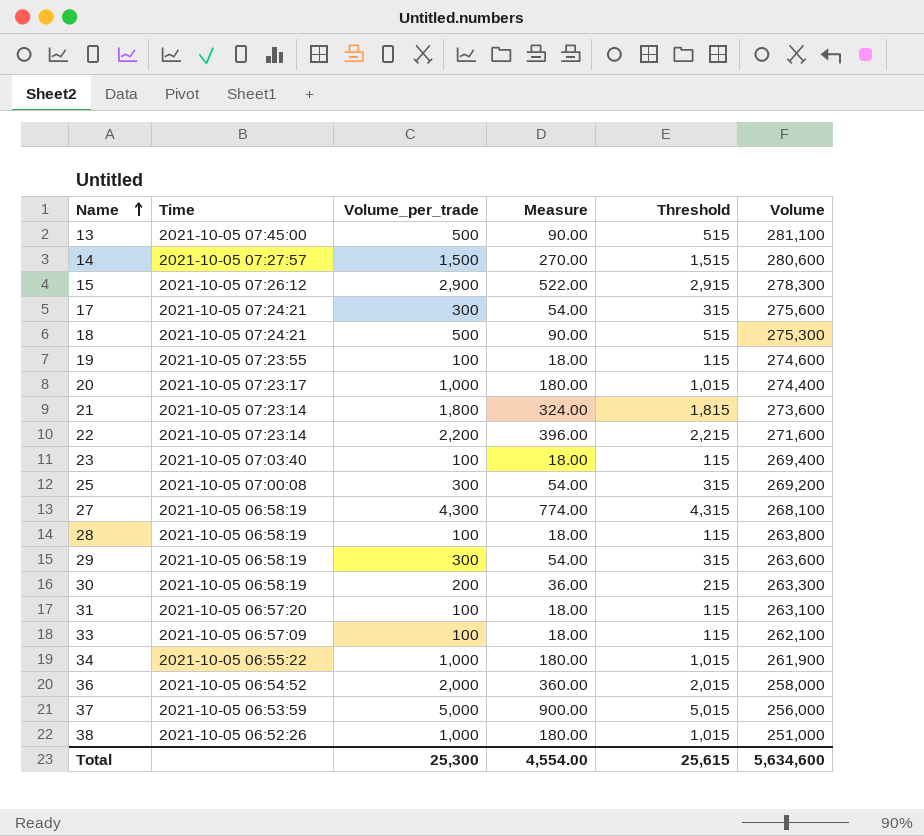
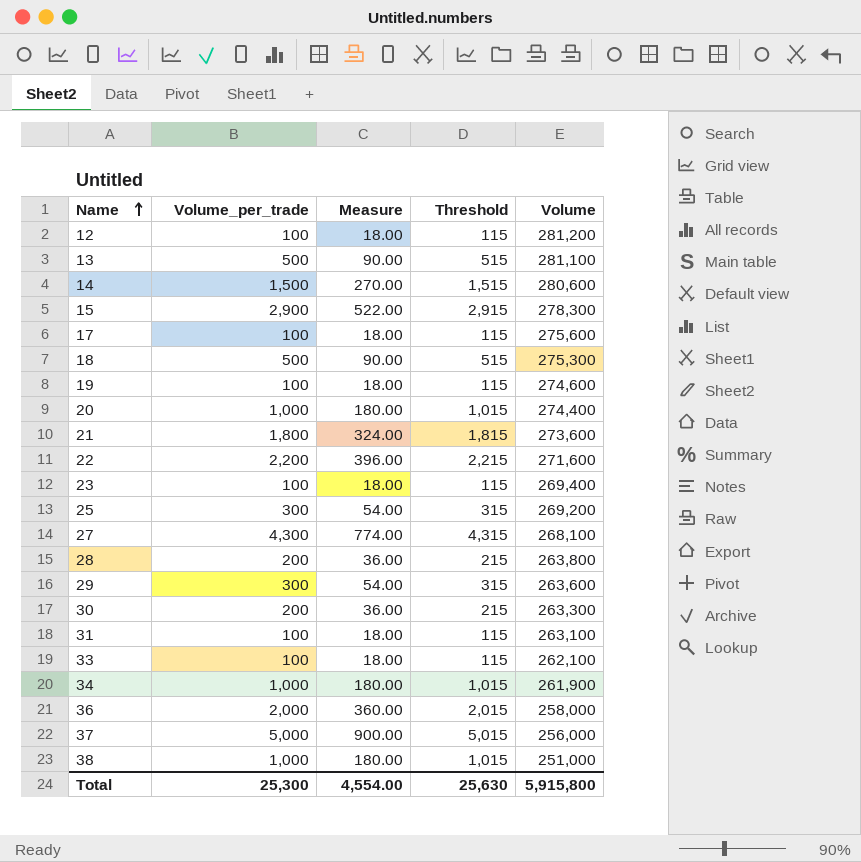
column Time | position: 2 -> none
row 12: none -> 100 | 18.00 | 115 | 281,200
17 | Volume_per_trade: 300 -> 100
17 | Measure: 54.00 -> 18.00
17 | Threshold: 315 -> 115
28 | Volume_per_trade: 100 -> 200
28 | Measure: 18.00 -> 36.00
28 | Threshold: 115 -> 215
Total | Threshold: 25,615 -> 25,630
Total | Volume: 5,634,600 -> 5,915,800

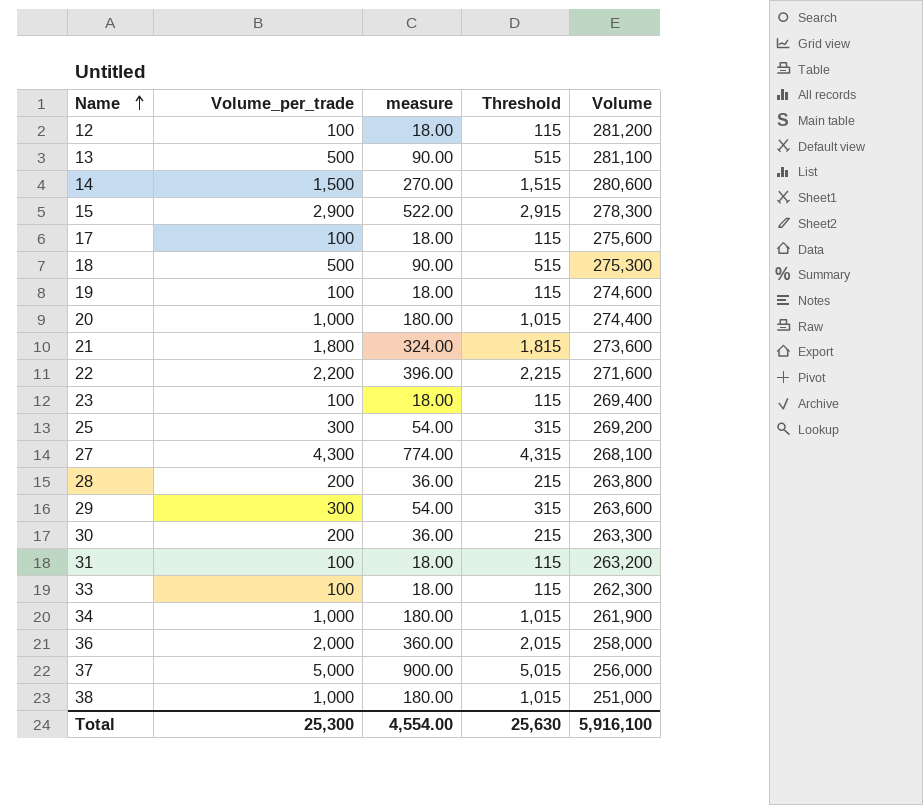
column name: Measure -> measure
31 | Volume: 263,100 -> 263,200
33 | Volume: 262,100 -> 262,300
Total | Volume: 5,915,800 -> 5,916,100

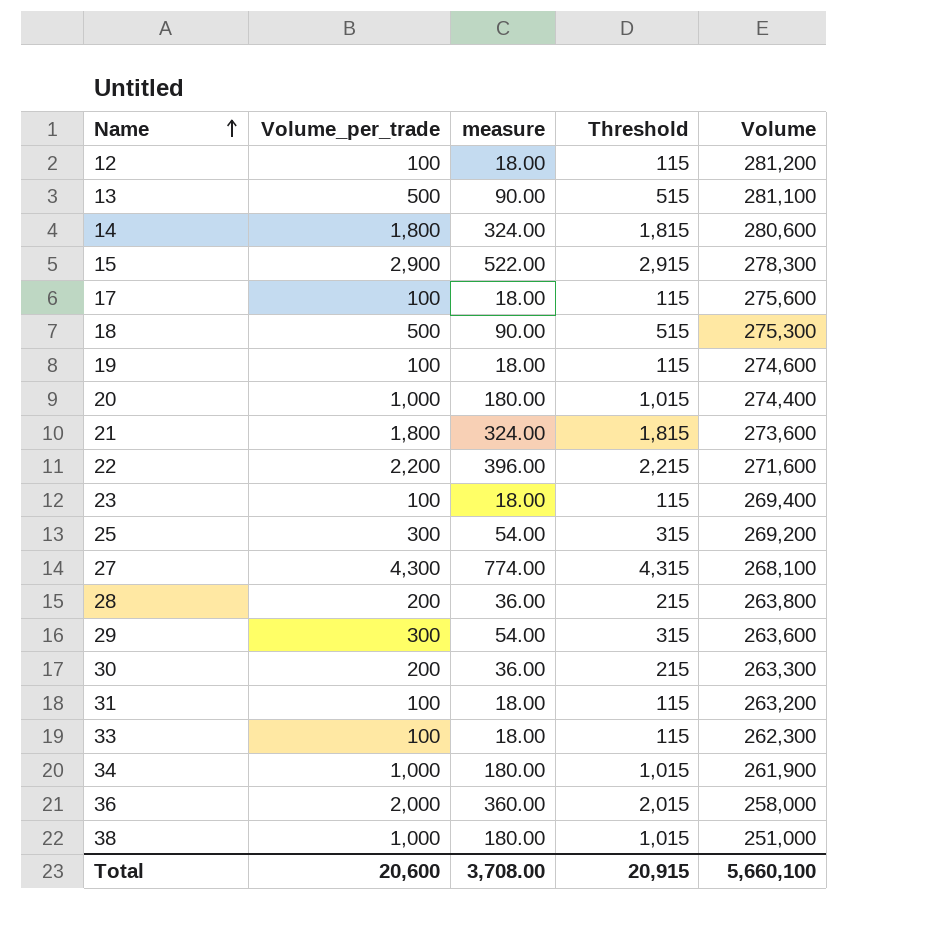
row 37: 5,000 | 900.00 | 5,015 | 256,000 -> none
14 | Volume_per_trade: 1,500 -> 1,800
14 | measure: 270.00 -> 324.00
14 | Threshold: 1,515 -> 1,815
Total | Volume_per_trade: 25,300 -> 20,600
Total | measure: 4,554.00 -> 3,708.00
Total | Threshold: 25,630 -> 20,915
Total | Volume: 5,916,100 -> 5,660,100

